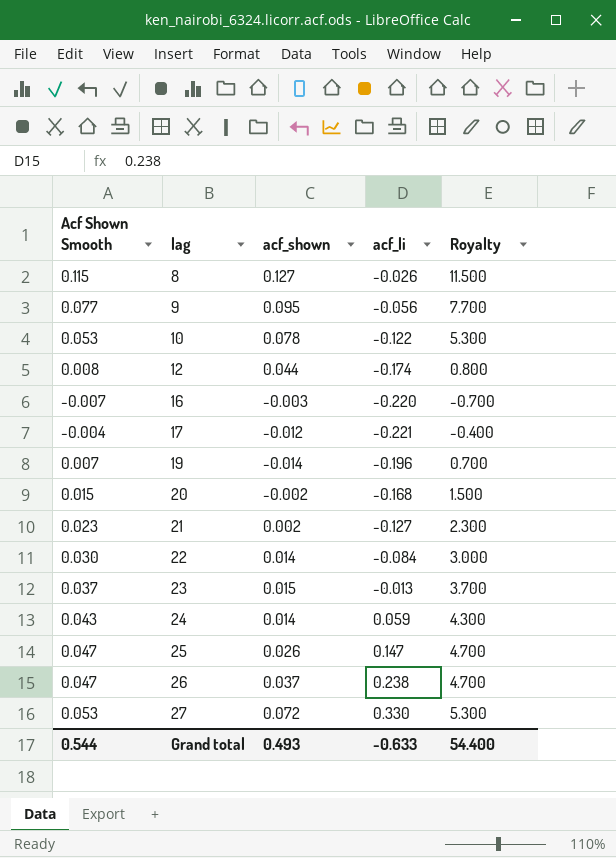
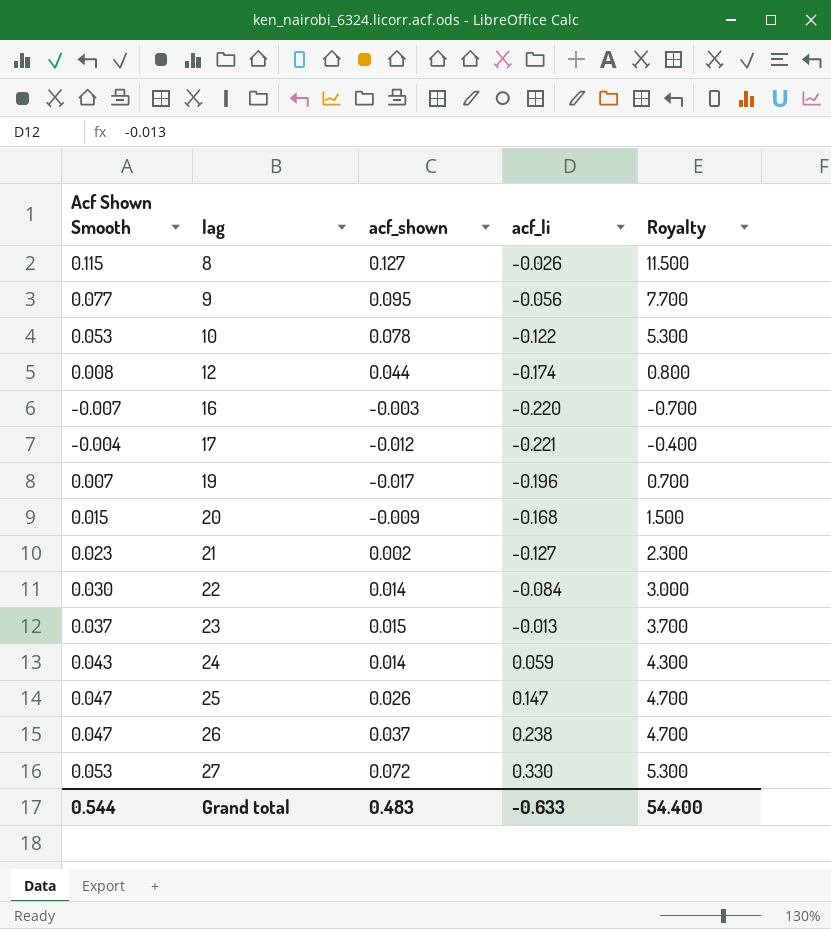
19 | acf_shown: -0.014 -> -0.017
20 | acf_shown: -0.002 -> -0.009
Grand total | acf_shown: 0.493 -> 0.483

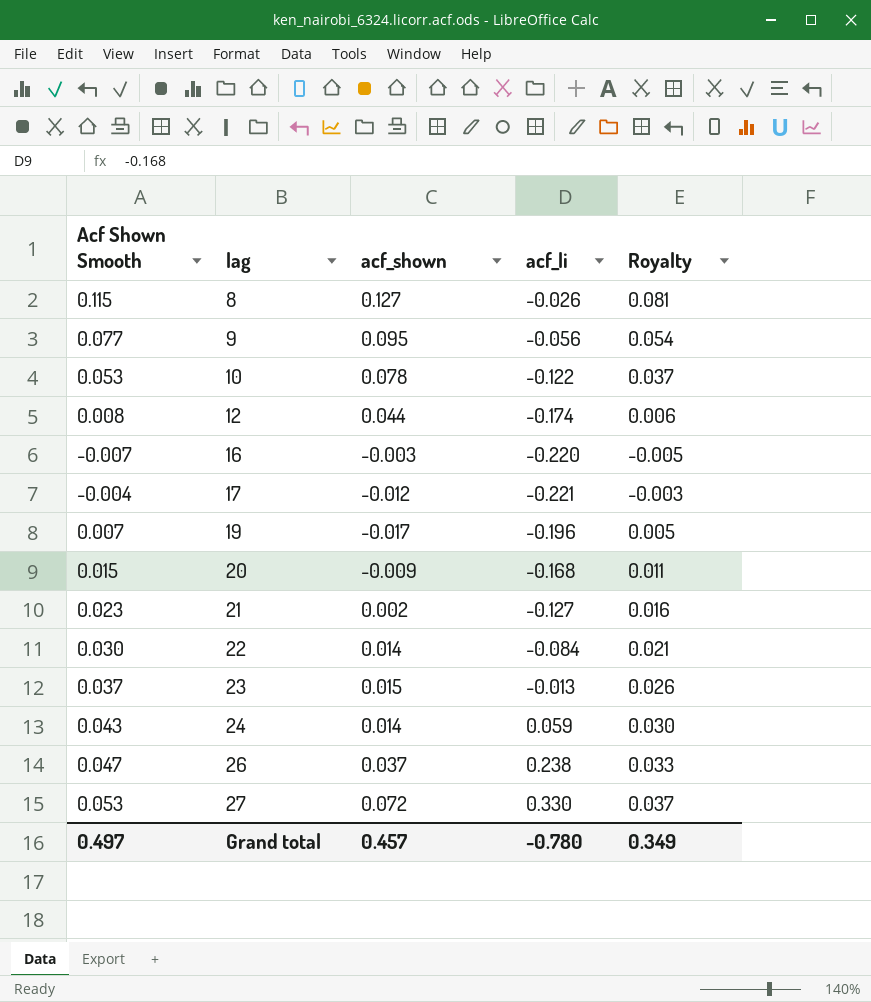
column Royalty | formula: [Acf Shown Smooth] * 100 -> [Acf Shown Smooth] * 0.7
row 25: 0.047 | 0.026 | 0.147 | 4.700 -> none
Grand total | Acf Shown Smooth: 0.544 -> 0.497
Grand total | acf_shown: 0.483 -> 0.457
Grand total | acf_li: -0.633 -> -0.780
Grand total | Royalty: 54.400 -> 0.349

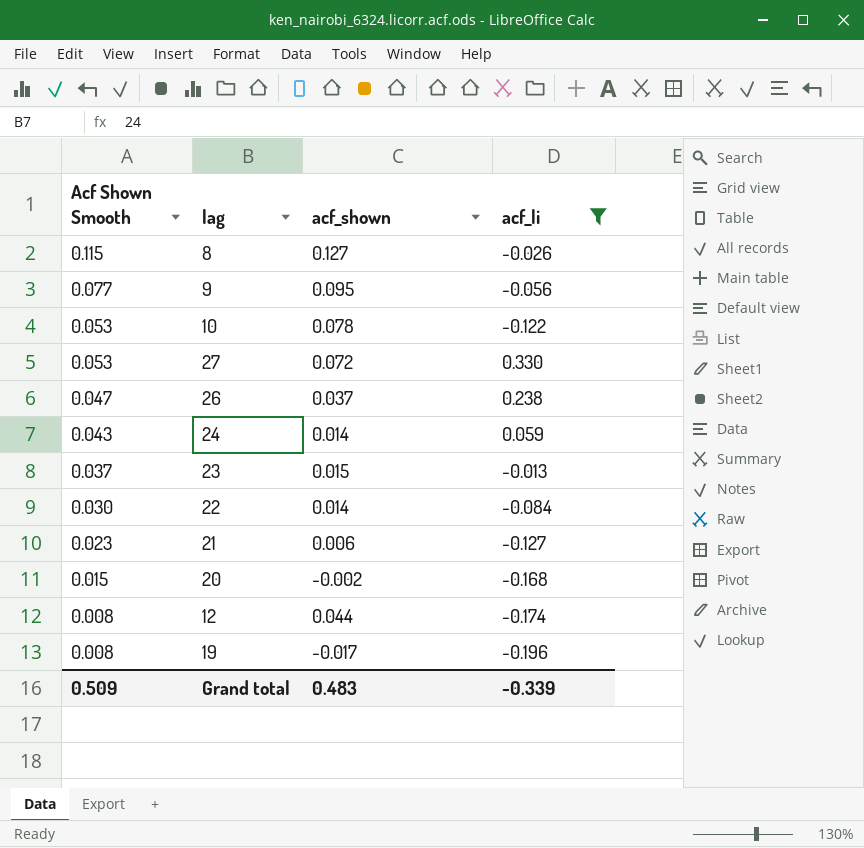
filter: none -> acf_li >= -0.196
row order: lag ascending -> Acf Shown Smooth descending
column Royalty | formula: [Acf Shown Smooth] * 0.7 -> none
21 | acf_shown: 0.002 -> 0.006
20 | acf_shown: -0.009 -> -0.002
19 | Acf Shown Smooth: 0.007 -> 0.008
Grand total | Acf Shown Smooth: 0.497 -> 0.509
Grand total | acf_shown: 0.457 -> 0.483
Grand total | acf_li: -0.780 -> -0.339

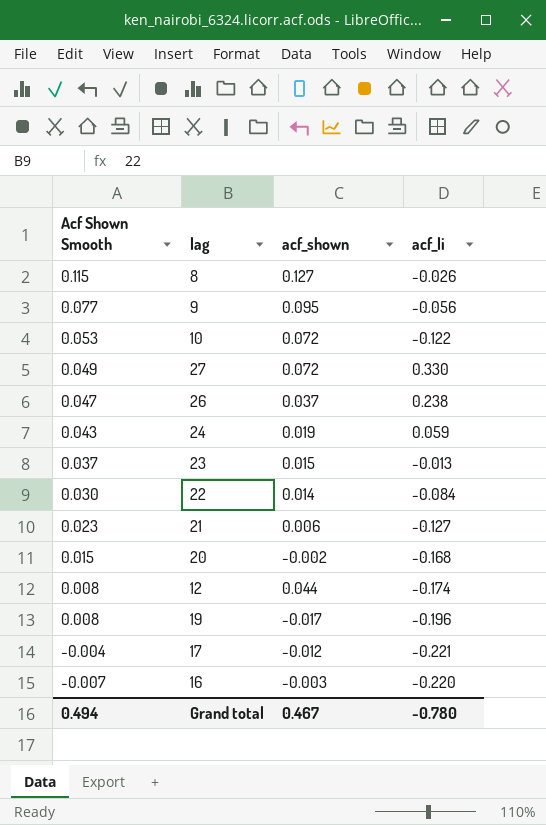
filter: acf_li >= -0.196 -> none
10 | acf_shown: 0.078 -> 0.072
27 | Acf Shown Smooth: 0.053 -> 0.049
24 | acf_shown: 0.014 -> 0.019
Grand total | Acf Shown Smooth: 0.509 -> 0.494
Grand total | acf_shown: 0.483 -> 0.467
Grand total | acf_li: -0.339 -> -0.780

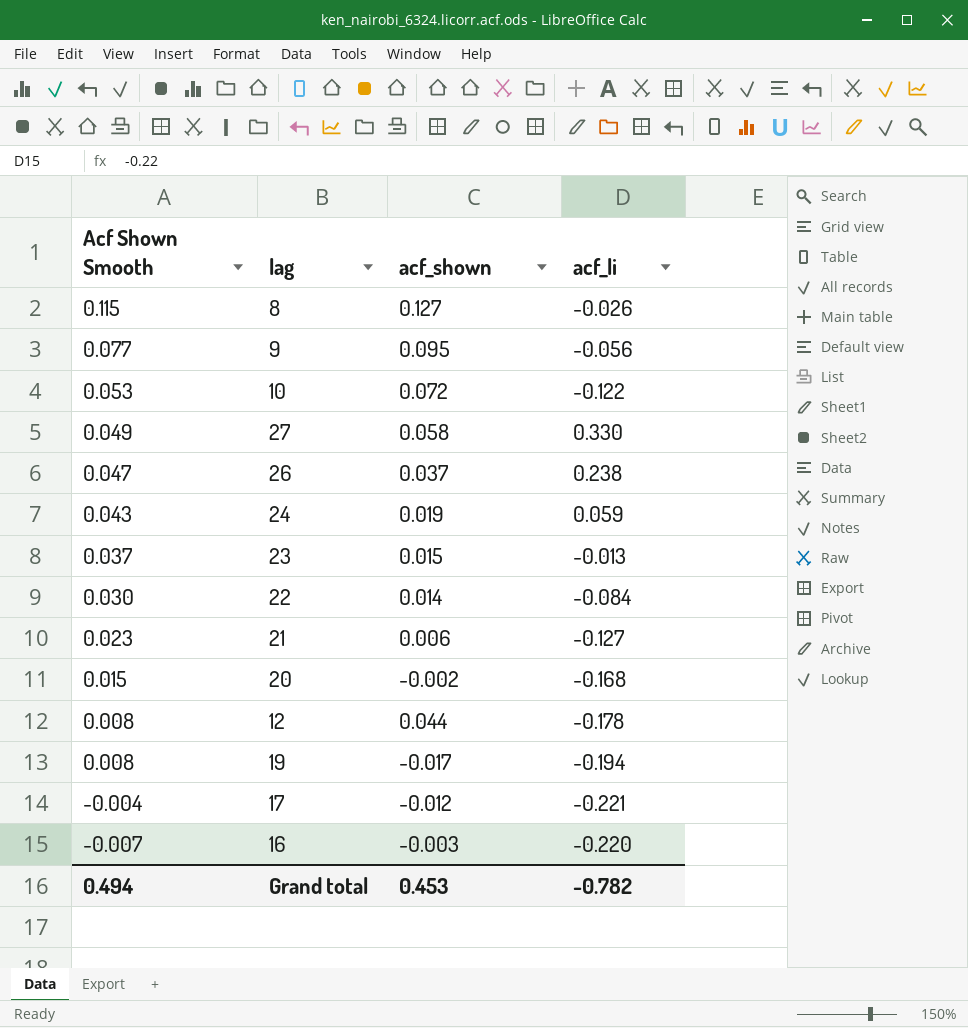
27 | acf_shown: 0.072 -> 0.058
12 | acf_li: -0.174 -> -0.178
19 | acf_li: -0.196 -> -0.194
Grand total | acf_shown: 0.467 -> 0.453
Grand total | acf_li: -0.780 -> -0.782

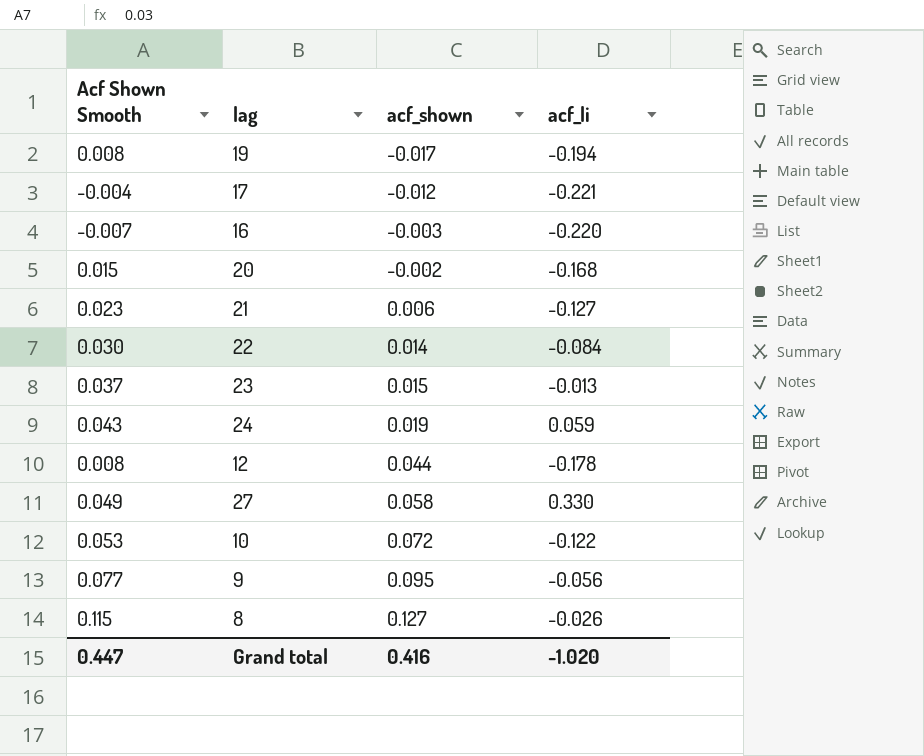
row order: Acf Shown Smooth descending -> acf_shown ascending
row 26: 0.047 | 0.037 | 0.238 -> none
Grand total | Acf Shown Smooth: 0.494 -> 0.447
Grand total | acf_shown: 0.453 -> 0.416
Grand total | acf_li: -0.782 -> -1.020

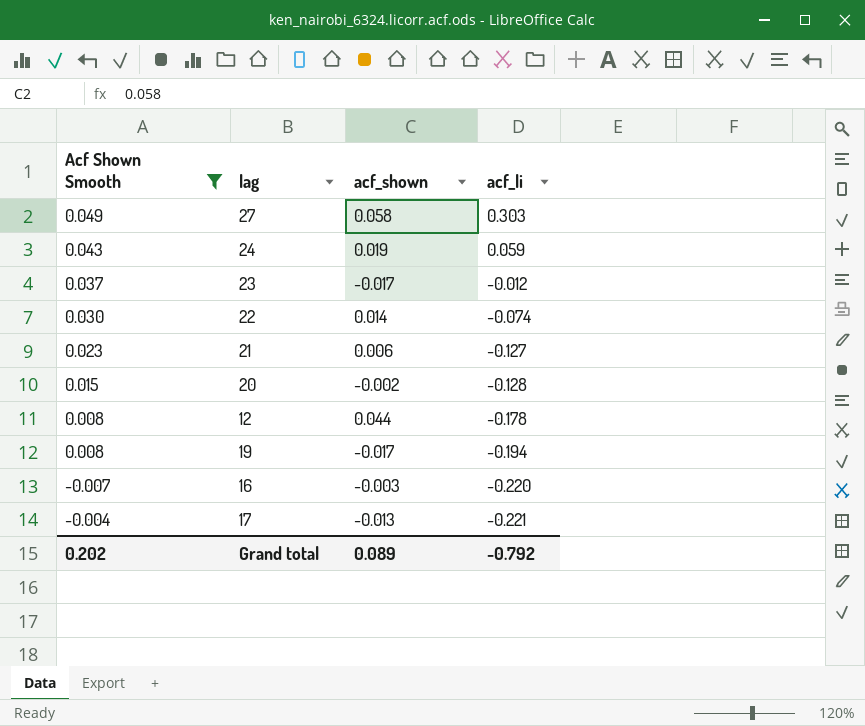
filter: none -> Acf Shown Smooth <= 0.049
row order: acf_shown ascending -> acf_li descending
27 | acf_li: 0.330 -> 0.303
23 | acf_shown: 0.015 -> -0.017
23 | acf_li: -0.013 -> -0.012
22 | acf_li: -0.084 -> -0.074
20 | acf_li: -0.168 -> -0.128
17 | acf_shown: -0.012 -> -0.013
Grand total | Acf Shown Smooth: 0.447 -> 0.202
Grand total | acf_shown: 0.416 -> 0.089
Grand total | acf_li: -1.020 -> -0.792

